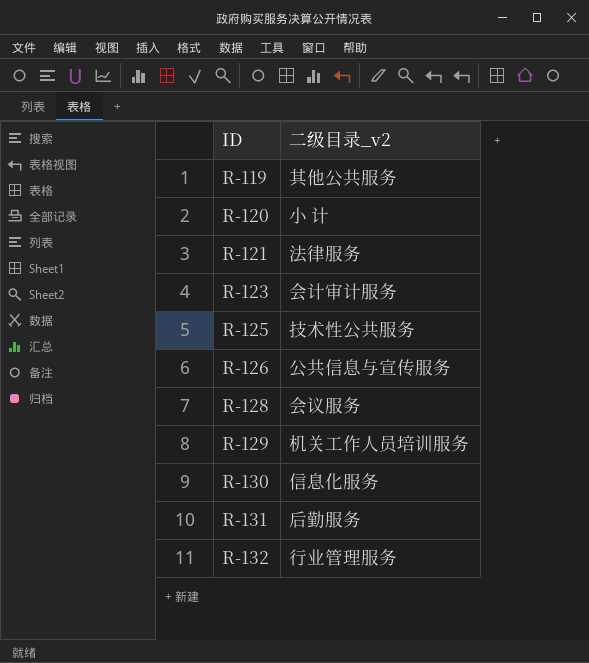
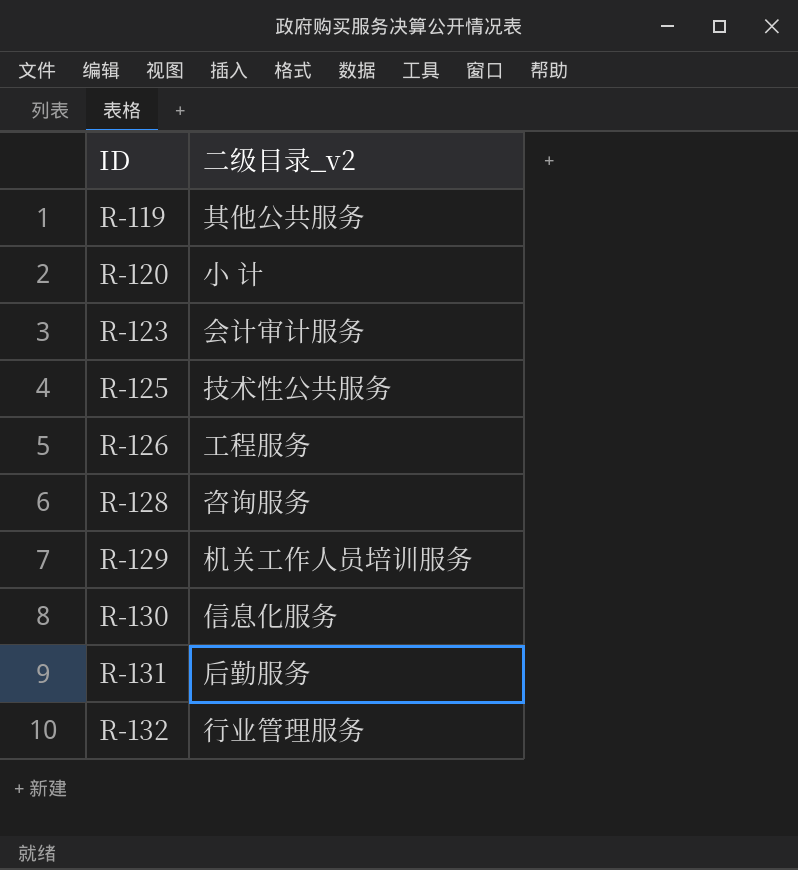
row R-121: 法律服务 -> none
R-126 | 二级目录_v2: 公共信息与宣传服务 -> 工程服务
R-128 | 二级目录_v2: 会议服务 -> 咨询服务

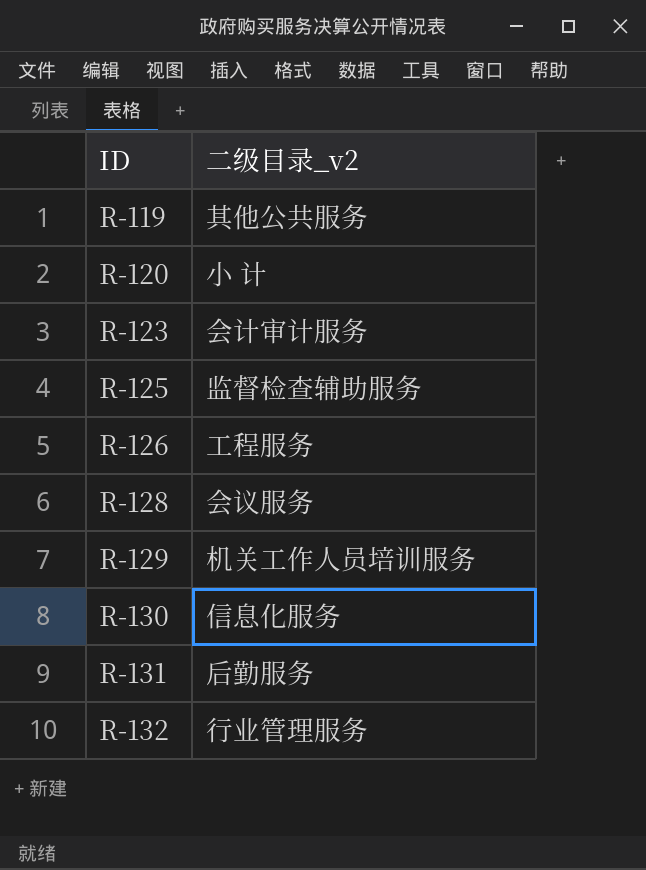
R-125 | 二级目录_v2: 技术性公共服务 -> 监督检查辅助服务
R-128 | 二级目录_v2: 咨询服务 -> 会议服务

